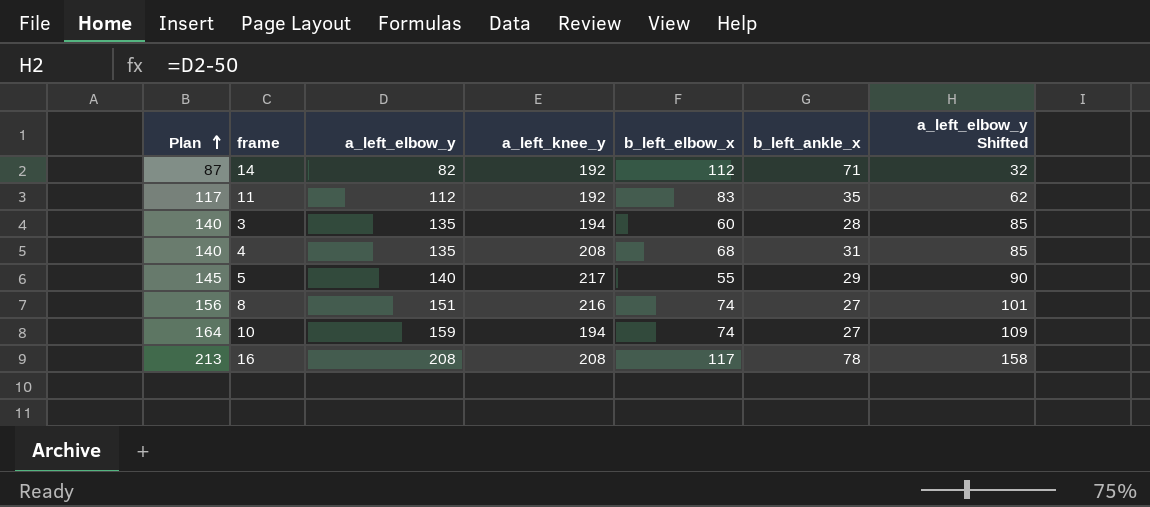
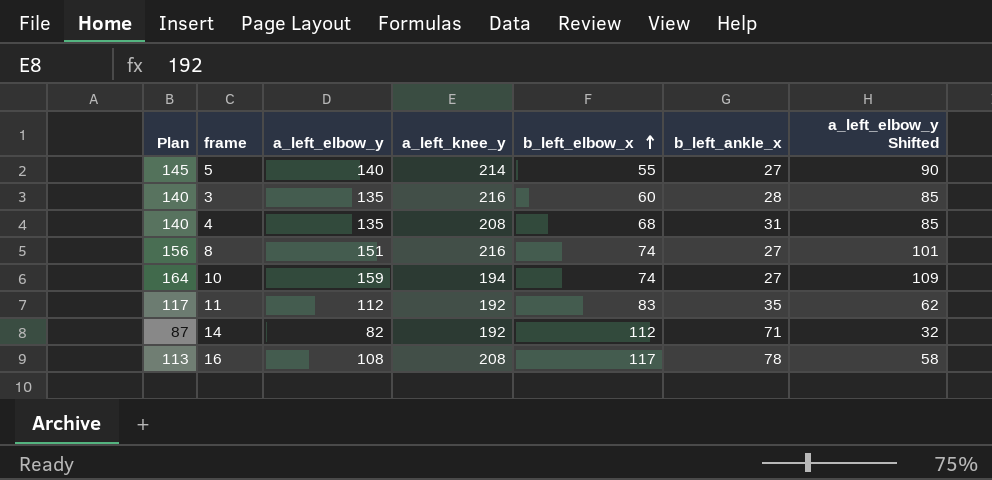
row order: Plan ascending -> b_left_elbow_x ascending
5 | a_left_knee_y: 217 -> 214
5 | b_left_ankle_x: 29 -> 27
3 | a_left_knee_y: 194 -> 216
16 | Plan: 213 -> 113
16 | a_left_elbow_y: 208 -> 108
16 | a_left_elbow_y Shifted: 158 -> 58

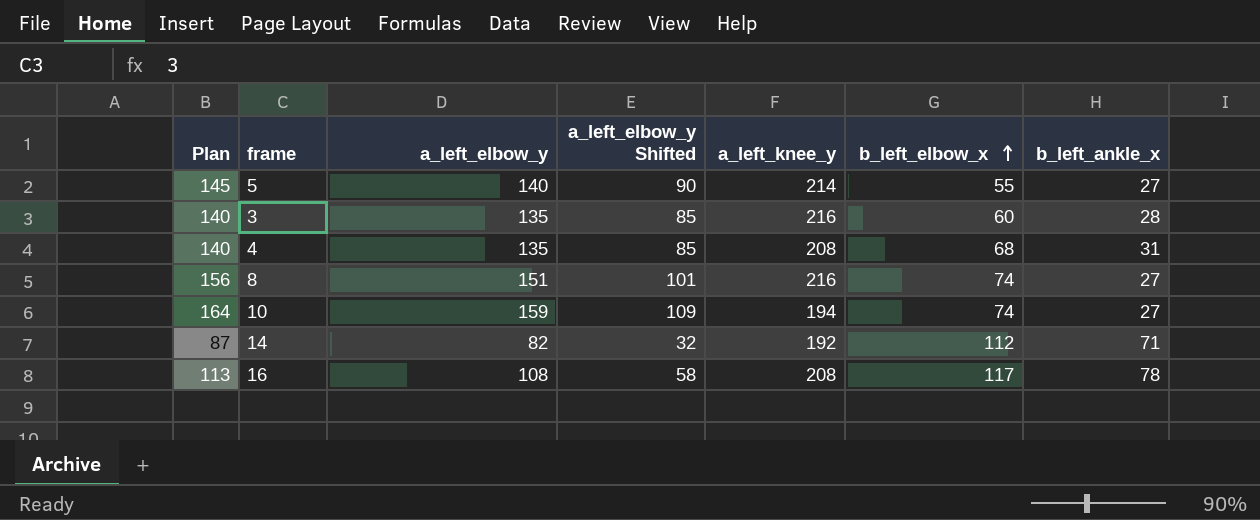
column a_left_elbow_y Shifted | position: 7 -> 4
row 11: 117 | 112 | 192 | 83 | 35 | 62 -> none

